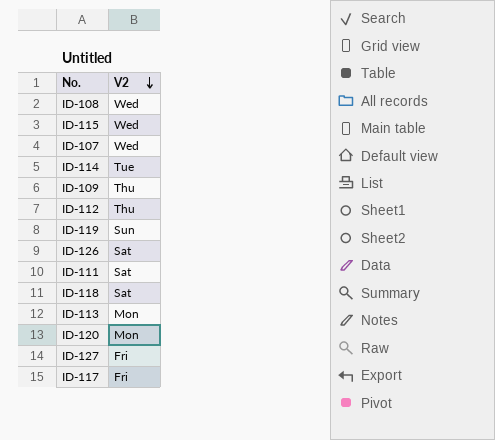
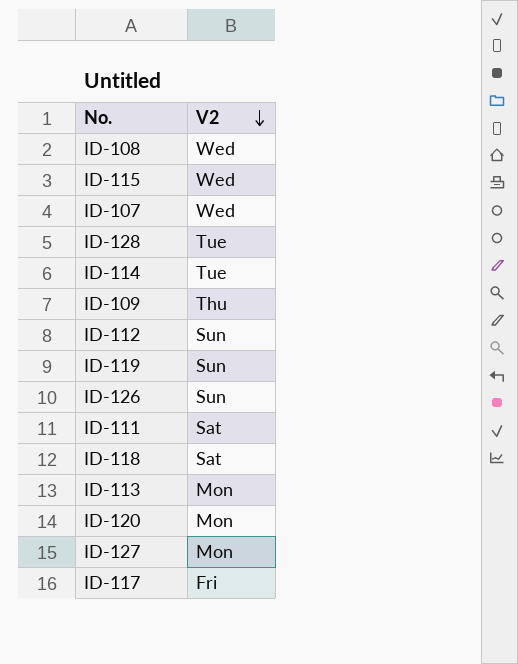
row ID-128: none -> Tue
ID-112 | V2: Thu -> Sun
ID-126 | V2: Sat -> Sun
ID-127 | V2: Fri -> Mon

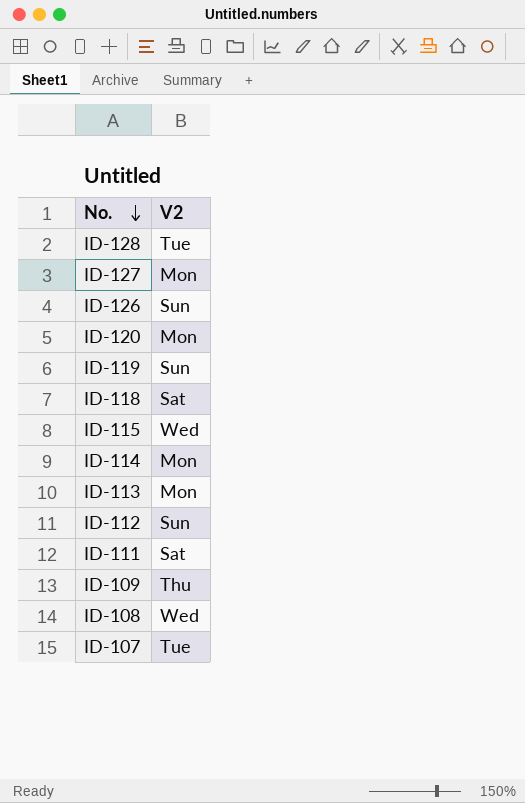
row order: V2 descending -> No. descending
row ID-117: Fri -> none
ID-114 | V2: Tue -> Mon
ID-107 | V2: Wed -> Tue

